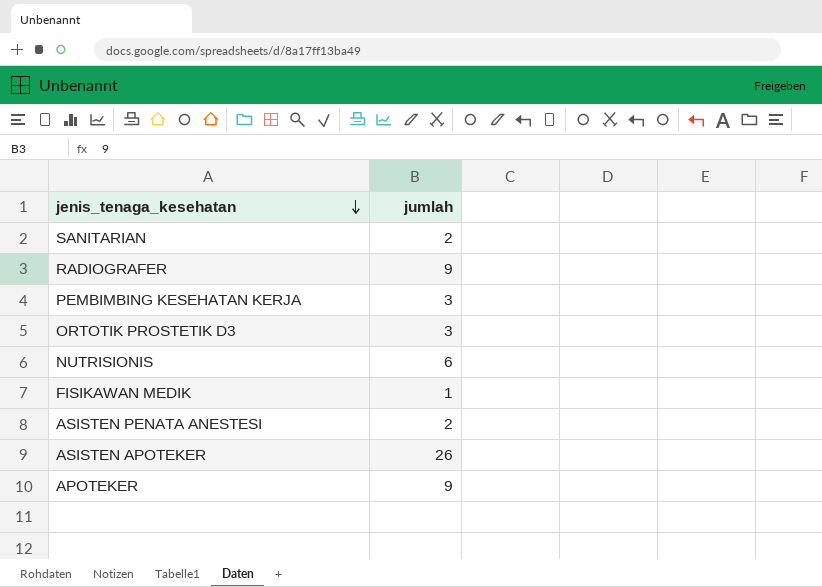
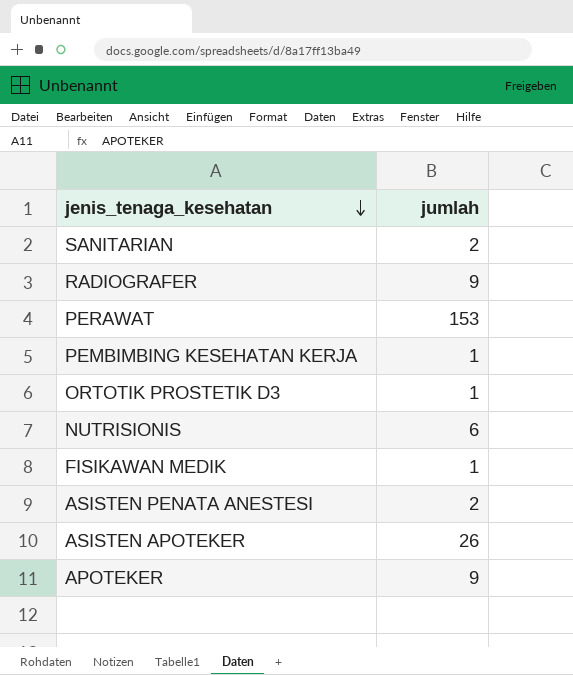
row PERAWAT: none -> 153
PEMBIMBING KESEHATAN KERJA | jumlah: 3 -> 1
ORTOTIK PROSTETIK D3 | jumlah: 3 -> 1

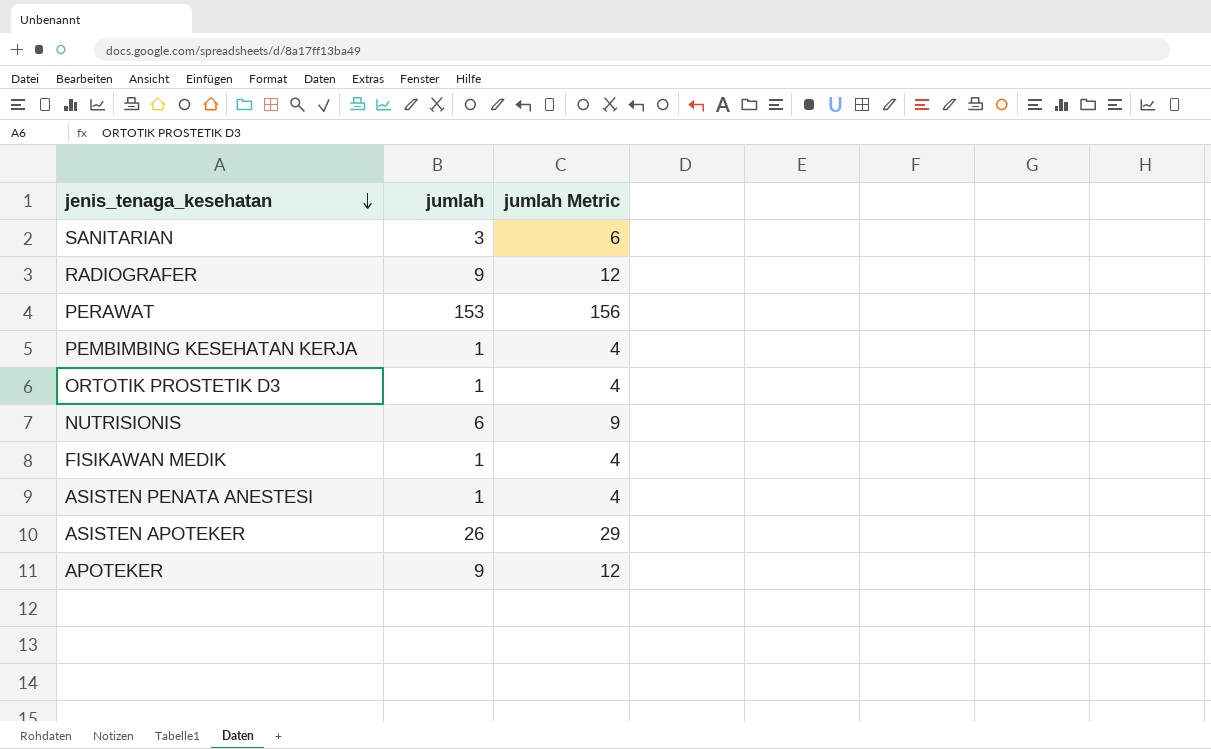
column jumlah Metric | formula: none -> [jumlah] + 3
SANITARIAN | jumlah: 2 -> 3
ASISTEN PENATA ANESTESI | jumlah: 2 -> 1

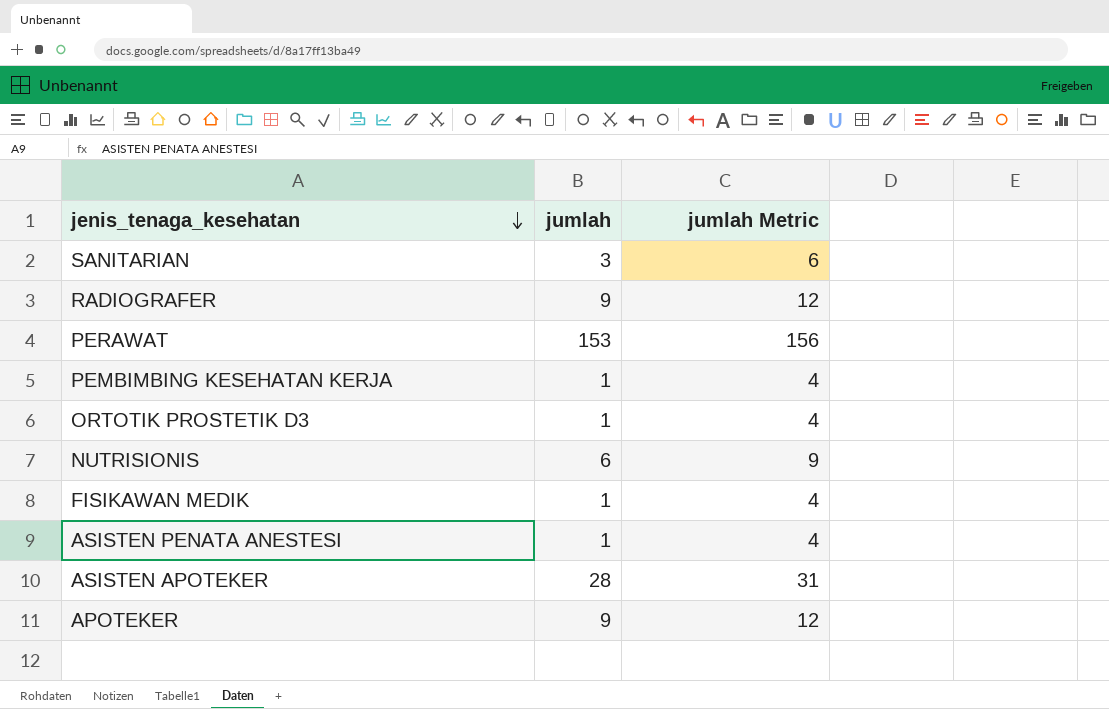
ASISTEN APOTEKER | jumlah: 26 -> 28
ASISTEN APOTEKER | jumlah Metric: 29 -> 31

